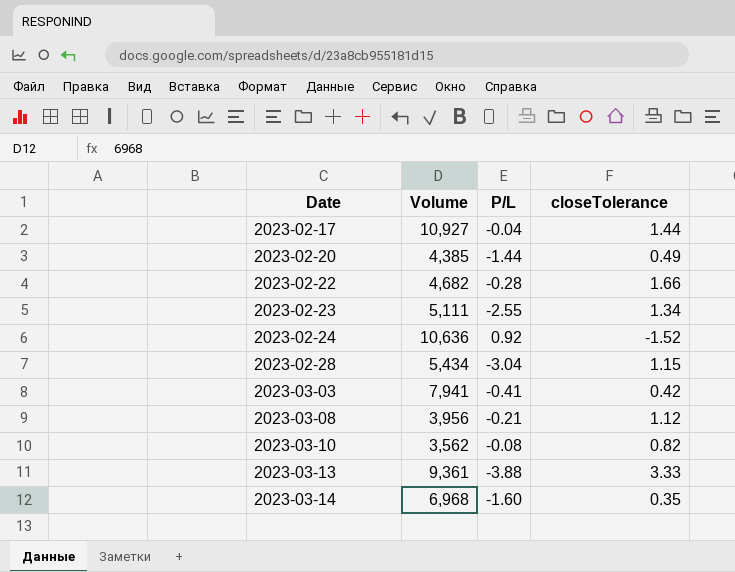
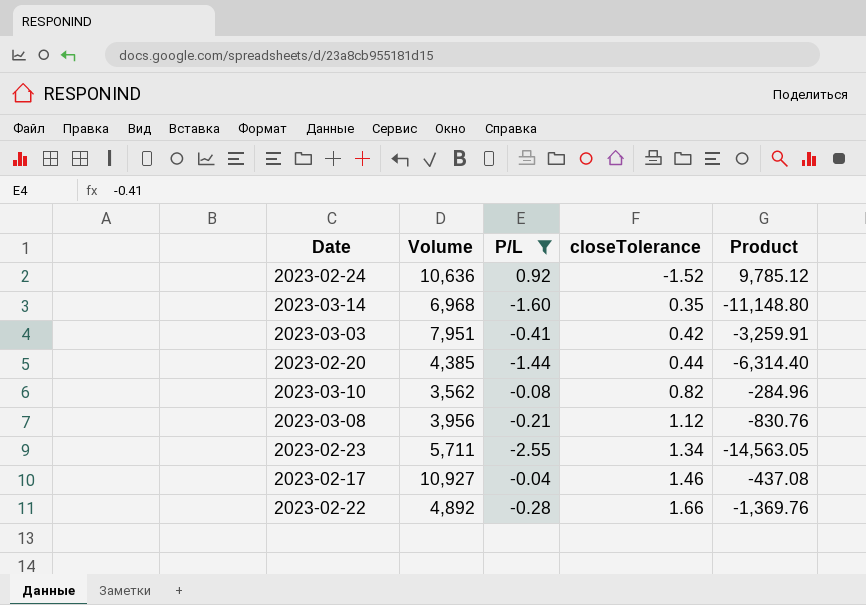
filter: none -> P/L >= -2.55
row order: Date ascending -> closeTolerance ascending
column Product | formula: none -> [Volume] * [P/L]
2023-03-03 | Volume: 7,941 -> 7,951
2023-02-20 | closeTolerance: 0.49 -> 0.44
2023-02-23 | Volume: 5,111 -> 5,711
2023-02-17 | closeTolerance: 1.44 -> 1.46
2023-02-22 | Volume: 4,682 -> 4,892

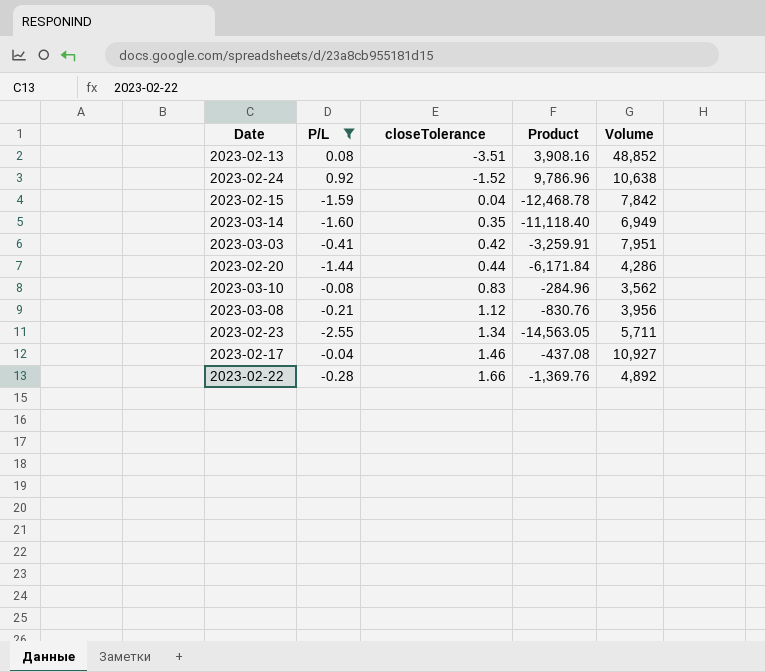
column Volume | position: 2 -> 5
row 2023-02-13: none -> 0.08 | -3.51 | 3,908.16 | 48,852
2023-02-24 | Product: 9,785.12 -> 9,786.96
2023-02-24 | Volume: 10,636 -> 10,638
row 2023-02-15: none -> -1.59 | 0.04 | -12,468.78 | 7,842
2023-03-14 | Product: -11,148.80 -> -11,118.40
2023-03-14 | Volume: 6,968 -> 6,949
2023-02-20 | Product: -6,314.40 -> -6,171.84
2023-02-20 | Volume: 4,385 -> 4,286
2023-03-10 | closeTolerance: 0.82 -> 0.83

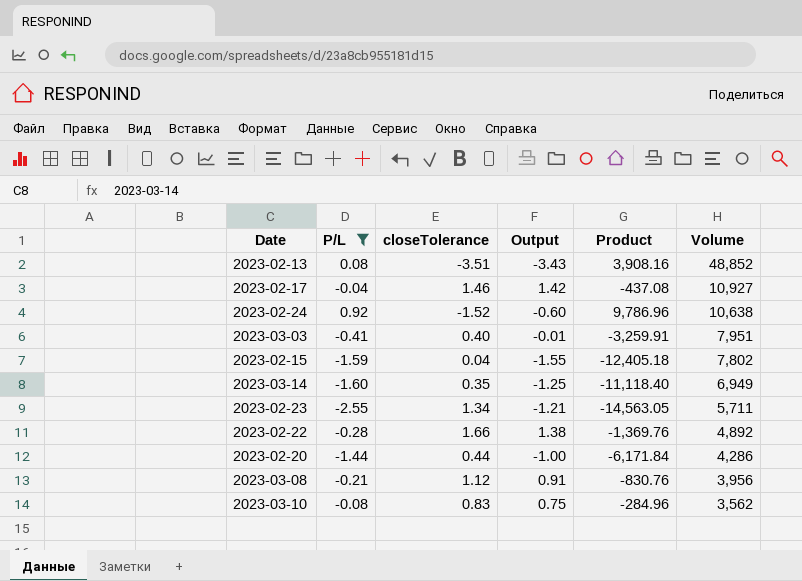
row order: closeTolerance ascending -> Volume descending
column Output | formula: none -> [P/L] + [closeTolerance]
2023-03-03 | closeTolerance: 0.42 -> 0.40
2023-02-15 | Product: -12,468.78 -> -12,405.18
2023-02-15 | Volume: 7,842 -> 7,802

